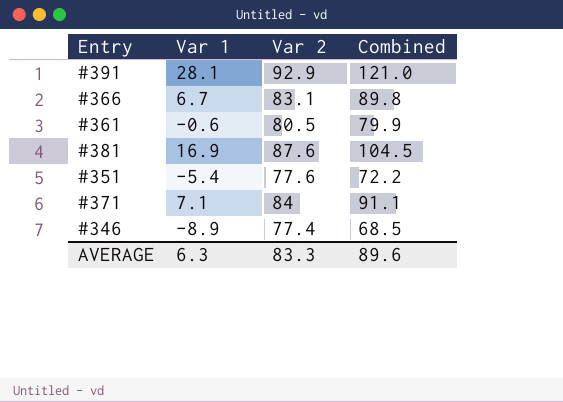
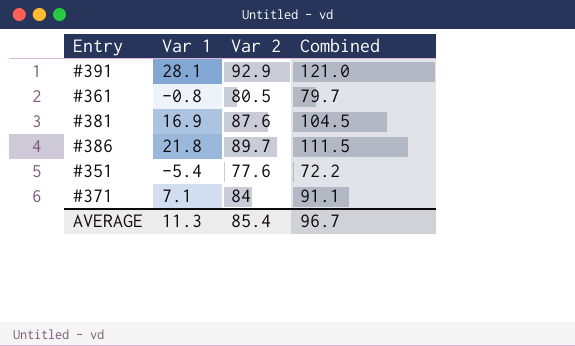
row #366: 6.7 | 83.1 | 89.8 -> none
row #346: -8.9 | 77.4 | 68.5 -> none
#361 | Var 1: -0.6 -> -0.8
#361 | Combined: 79.9 -> 79.7
row #386: none -> 21.8 | 89.7 | 111.5
AVERAGE | Var 1: 6.3 -> 11.3
AVERAGE | Var 2: 83.3 -> 85.4
AVERAGE | Combined: 89.6 -> 96.7

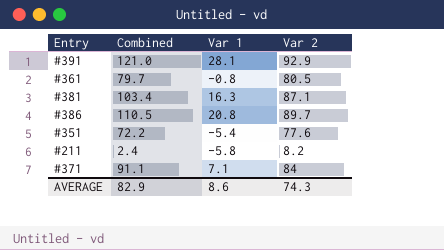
column Combined | position: 4 -> 2
#381 | Combined: 104.5 -> 103.4
#381 | Var 1: 16.9 -> 16.3
#381 | Var 2: 87.6 -> 87.1
#386 | Combined: 111.5 -> 110.5
#386 | Var 1: 21.8 -> 20.8
row #211: none -> 2.4 | -5.8 | 8.2
AVERAGE | Combined: 96.7 -> 82.9
AVERAGE | Var 1: 11.3 -> 8.6
AVERAGE | Var 2: 85.4 -> 74.3

